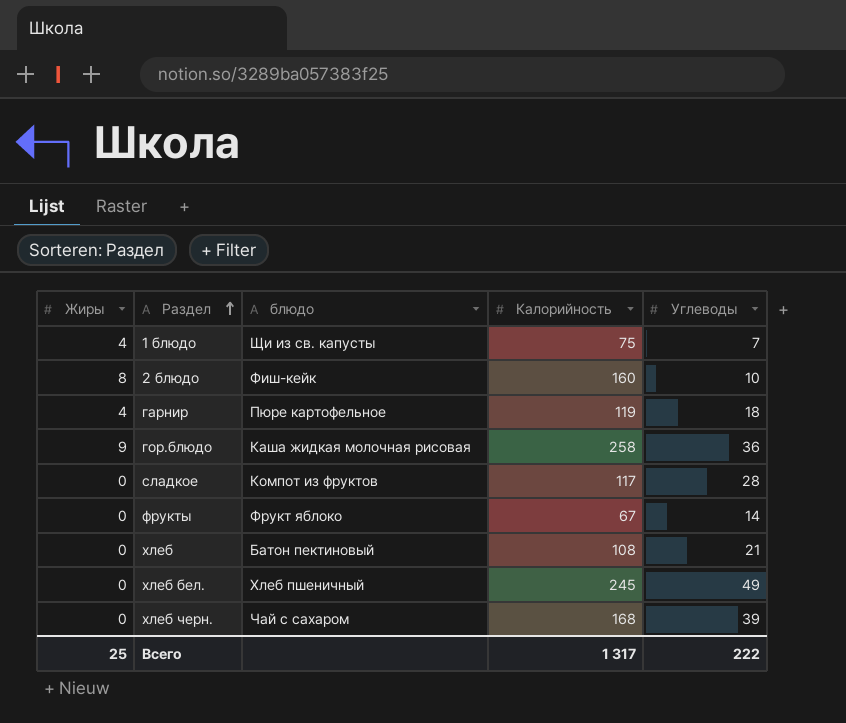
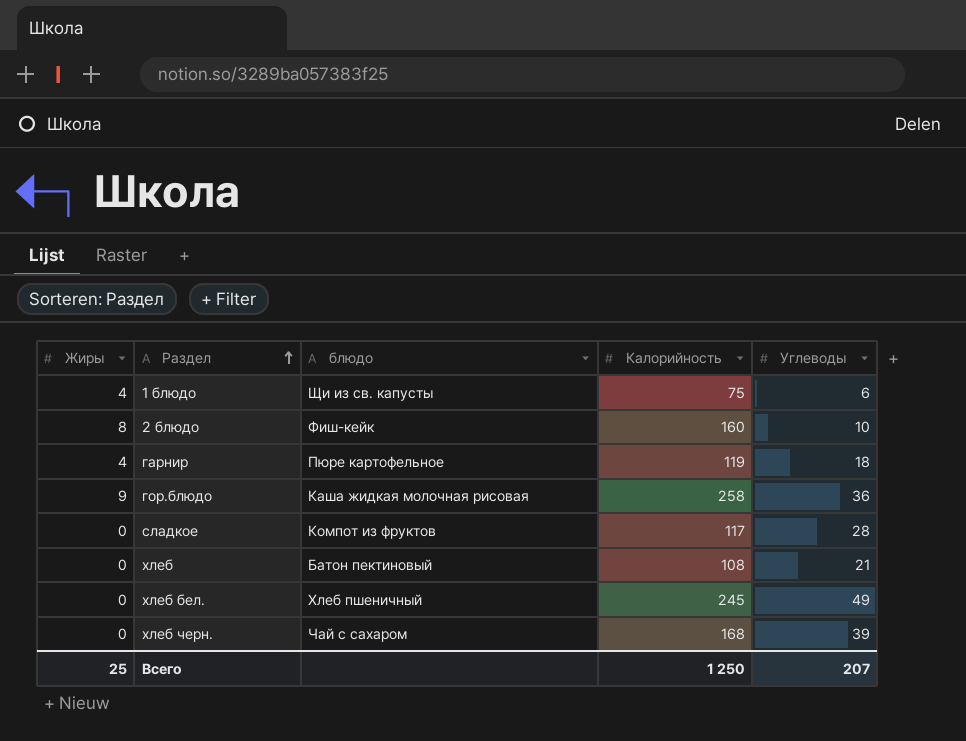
row фрукты: 0 | Фрукт яблоко | 67 | 14 -> none
1 блюдо | Углеводы: 7 -> 6
Всего | Калорийность: 1 317 -> 1 250
Всего | Углеводы: 222 -> 207

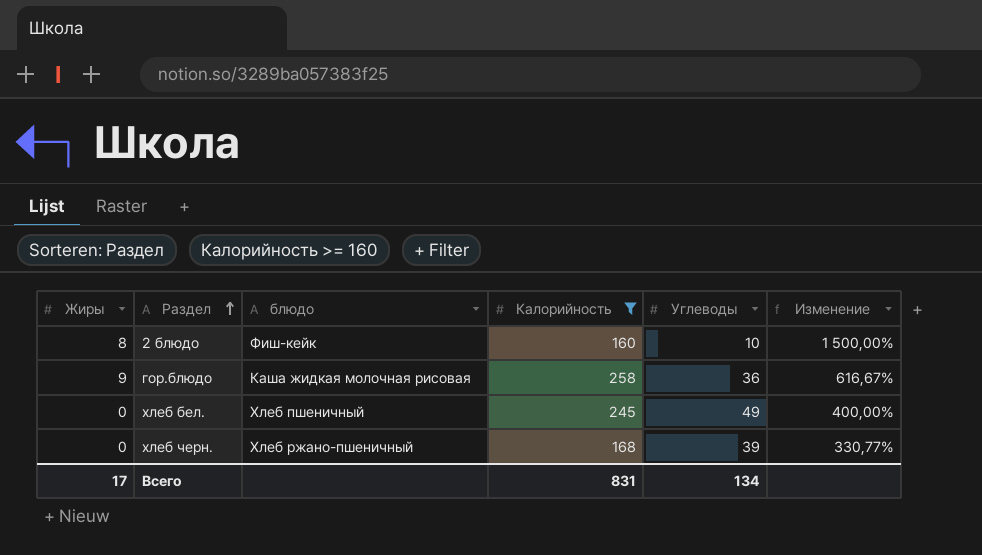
filter: none -> Калорийность >= 160
column Изменение | formula: none -> ([Калорийность] - [Углеводы]) / [Углеводы]
хлеб черн. | блюдо: Чай с сахаром -> Хлеб ржано-пшеничный
Всего | Жиры: 25 -> 17
Всего | Калорийность: 1 250 -> 831
Всего | Углеводы: 207 -> 134

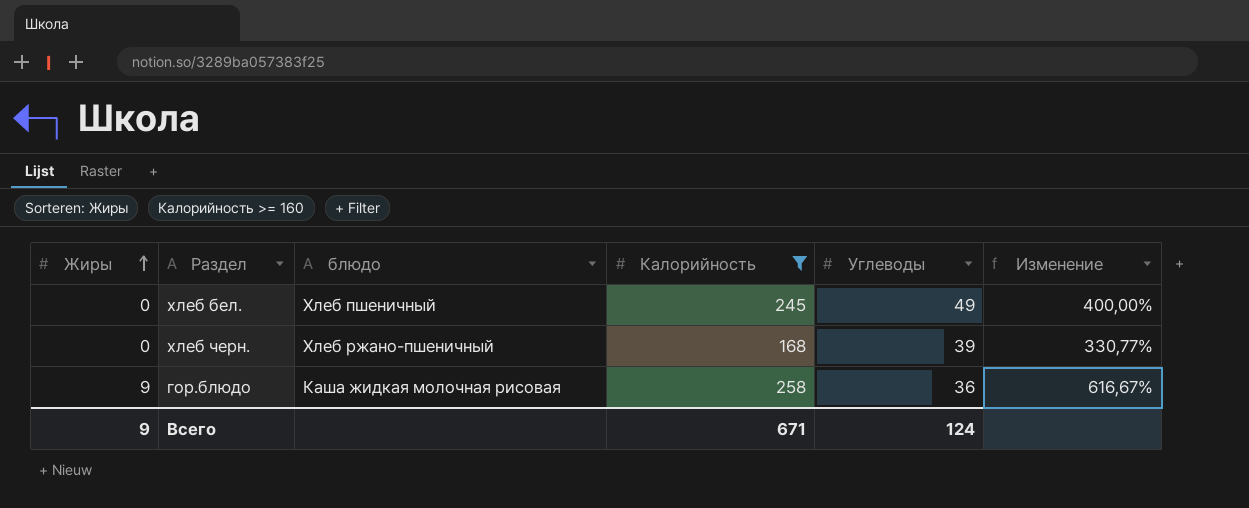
row order: Раздел ascending -> Жиры ascending
row 2 блюдо: 8 | Фиш-кейк | 160 | 10 | 1 500,00% -> none
Всего | Жиры: 17 -> 9
Всего | Калорийность: 831 -> 671
Всего | Углеводы: 134 -> 124

